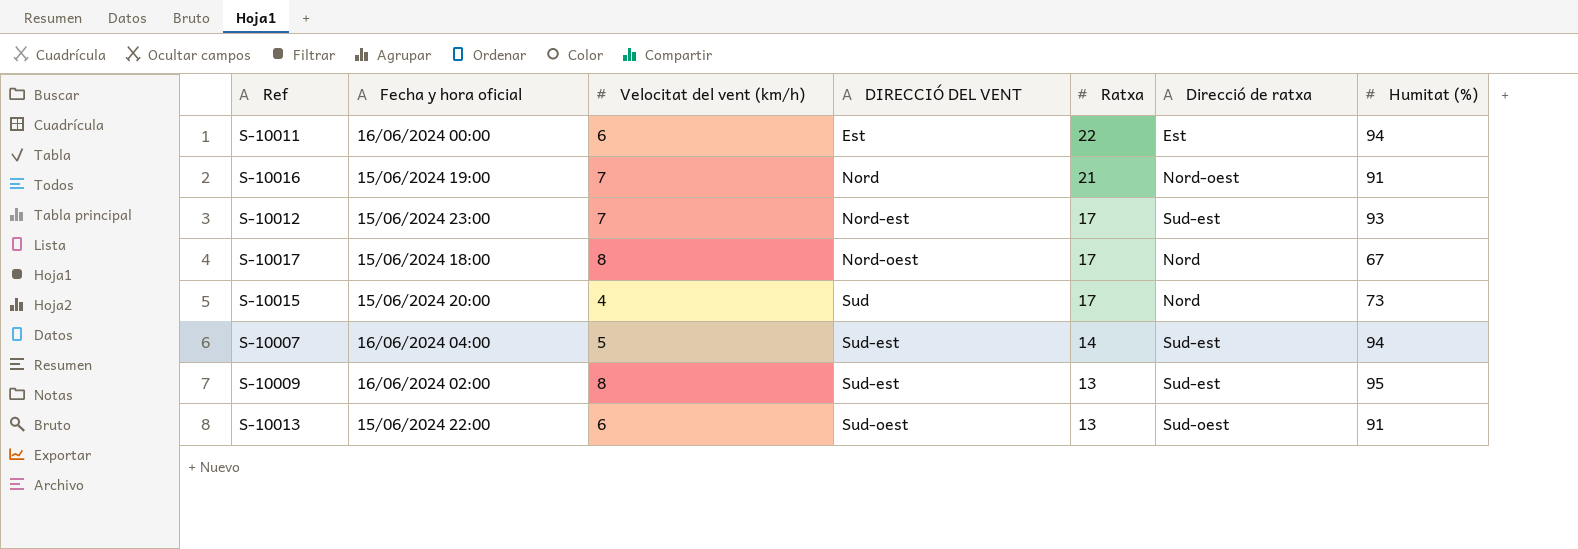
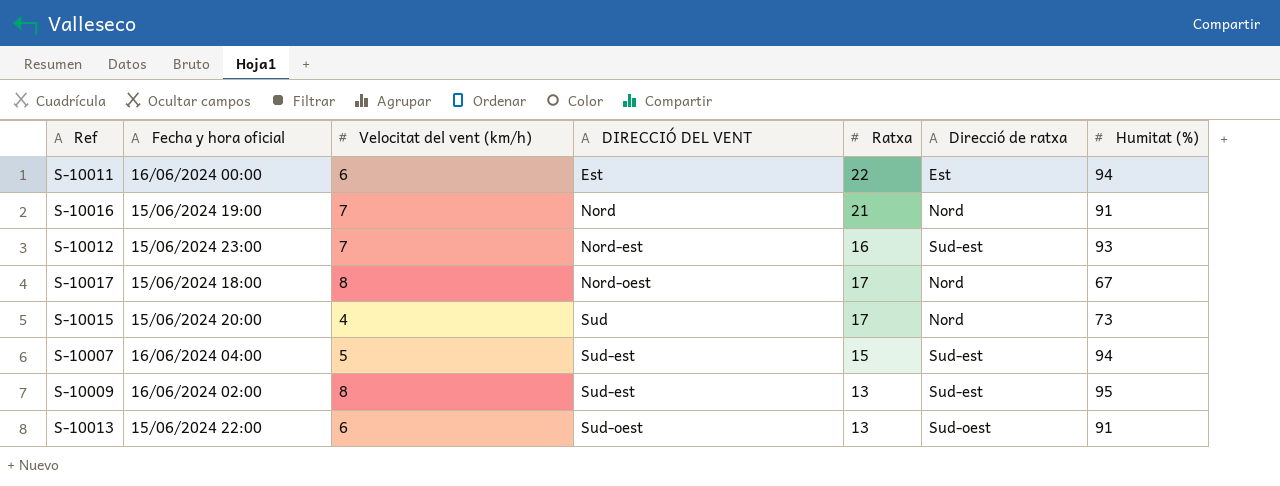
S-10016 | Direcció de ratxa: Nord-oest -> Nord
S-10012 | Ratxa: 17 -> 16
S-10007 | Ratxa: 14 -> 15

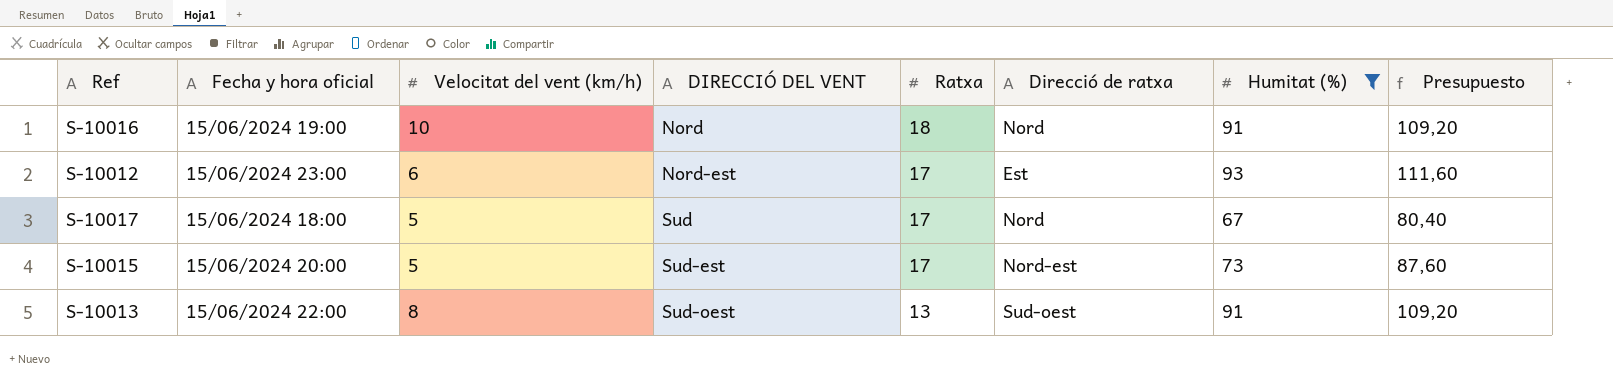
filter: none -> Humitat (%) <= 93
column Presupuesto | formula: none -> [Humitat (%)] * 1,2
S-10016 | Velocitat del vent (km/h): 7 -> 10
S-10016 | Ratxa: 21 -> 18
S-10012 | Velocitat del vent (km/h): 7 -> 6
S-10012 | Ratxa: 16 -> 17
S-10012 | Direcció de ratxa: Sud-est -> Est
S-10017 | Velocitat del vent (km/h): 8 -> 5
S-10017 | DIRECCIÓ DEL VENT: Nord-oest -> Sud
S-10015 | Velocitat del vent (km/h): 4 -> 5
S-10015 | DIRECCIÓ DEL VENT: Sud -> Sud-est
S-10015 | Direcció de ratxa: Nord -> Nord-est
S-10013 | Velocitat del vent (km/h): 6 -> 8

